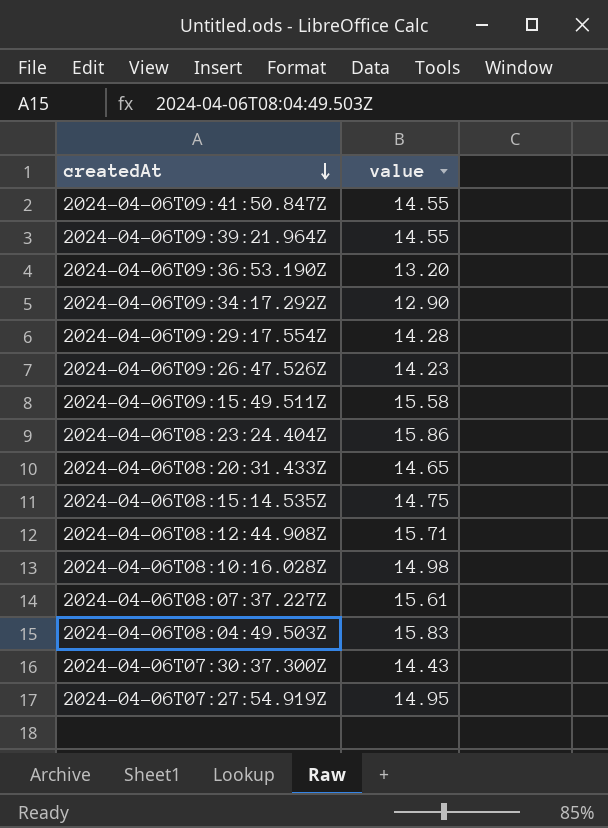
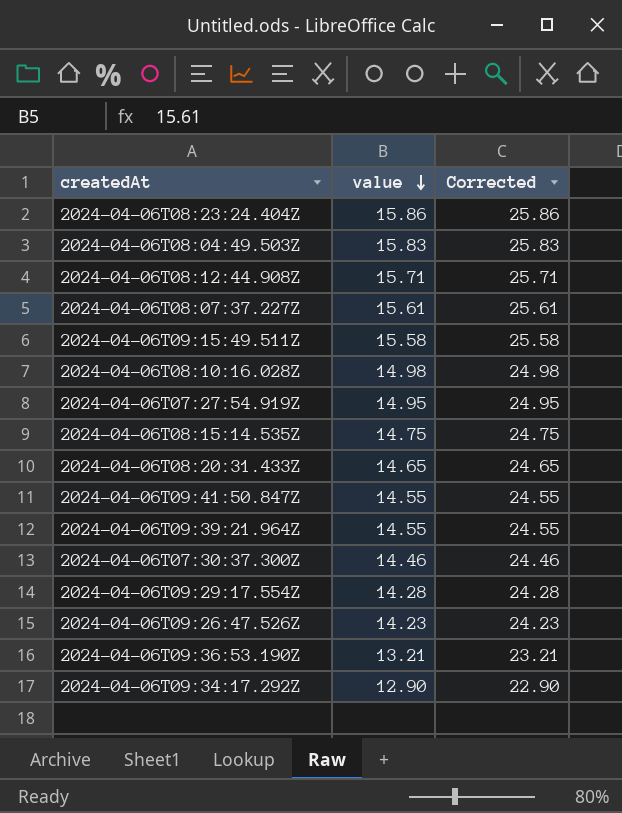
row order: createdAt descending -> value descending
column Corrected | formula: none -> [value] + 10
2024-04-06T07:30:37.300Z | value: 14.43 -> 14.46
2024-04-06T09:36:53.190Z | value: 13.20 -> 13.21

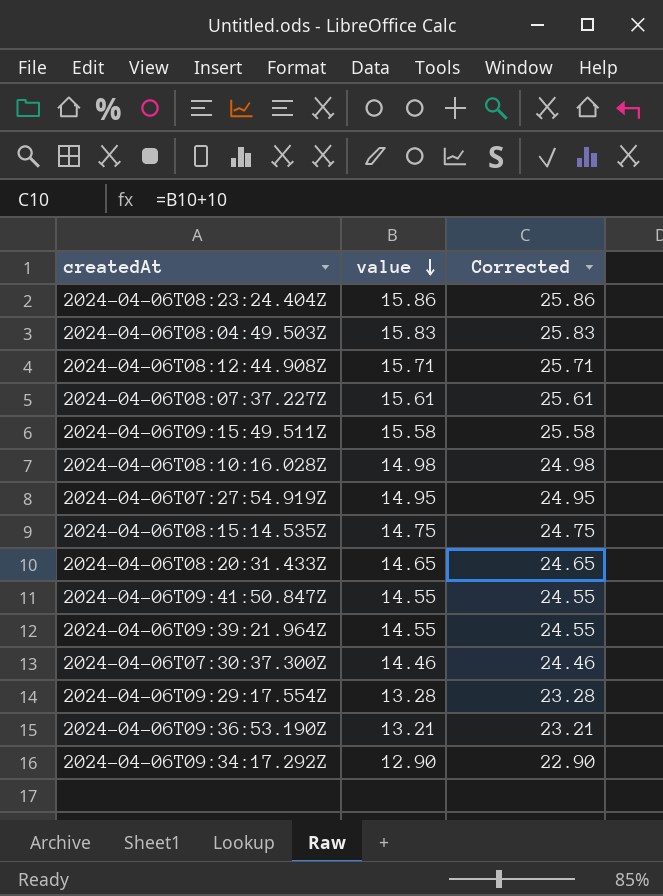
row 2024-04-06T09:26:47.526Z: 14.23 | 24.23 -> none
2024-04-06T09:29:17.554Z | value: 14.28 -> 13.28
2024-04-06T09:29:17.554Z | Corrected: 24.28 -> 23.28

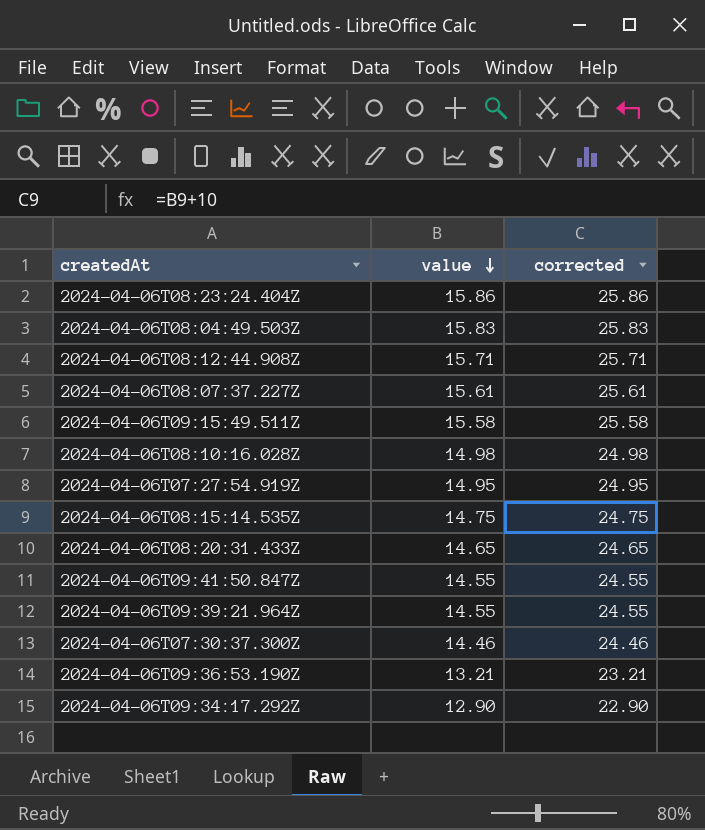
column name: Corrected -> corrected
row 2024-04-06T09:29:17.554Z: 13.28 | 23.28 -> none

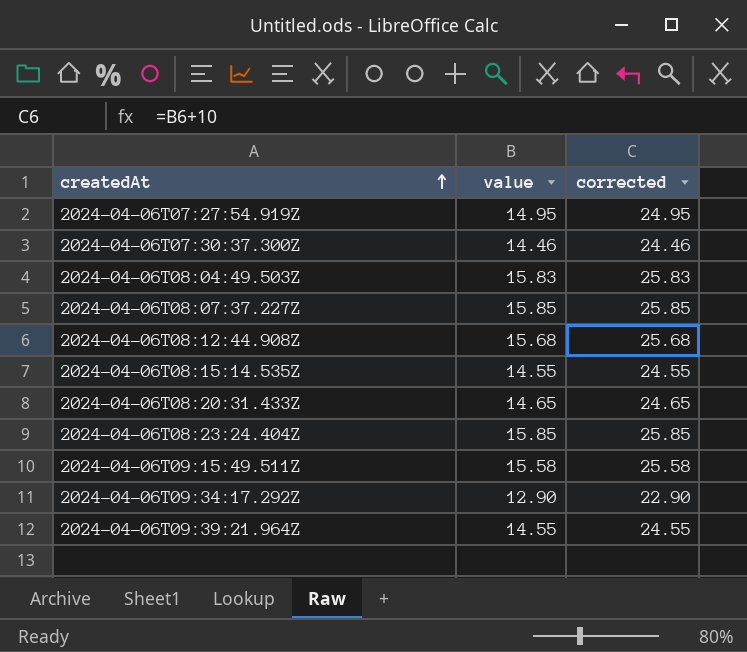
row order: value descending -> createdAt ascending
row 2024-04-06T08:10:16.028Z: 14.98 | 24.98 -> none
row 2024-04-06T09:41:50.847Z: 14.55 | 24.55 -> none
row 2024-04-06T09:36:53.190Z: 13.21 | 23.21 -> none
2024-04-06T08:07:37.227Z | value: 15.61 -> 15.85
2024-04-06T08:07:37.227Z | corrected: 25.61 -> 25.85
2024-04-06T08:12:44.908Z | value: 15.71 -> 15.68
2024-04-06T08:12:44.908Z | corrected: 25.71 -> 25.68
2024-04-06T08:15:14.535Z | value: 14.75 -> 14.55
2024-04-06T08:15:14.535Z | corrected: 24.75 -> 24.55
2024-04-06T08:23:24.404Z | value: 15.86 -> 15.85
2024-04-06T08:23:24.404Z | corrected: 25.86 -> 25.85

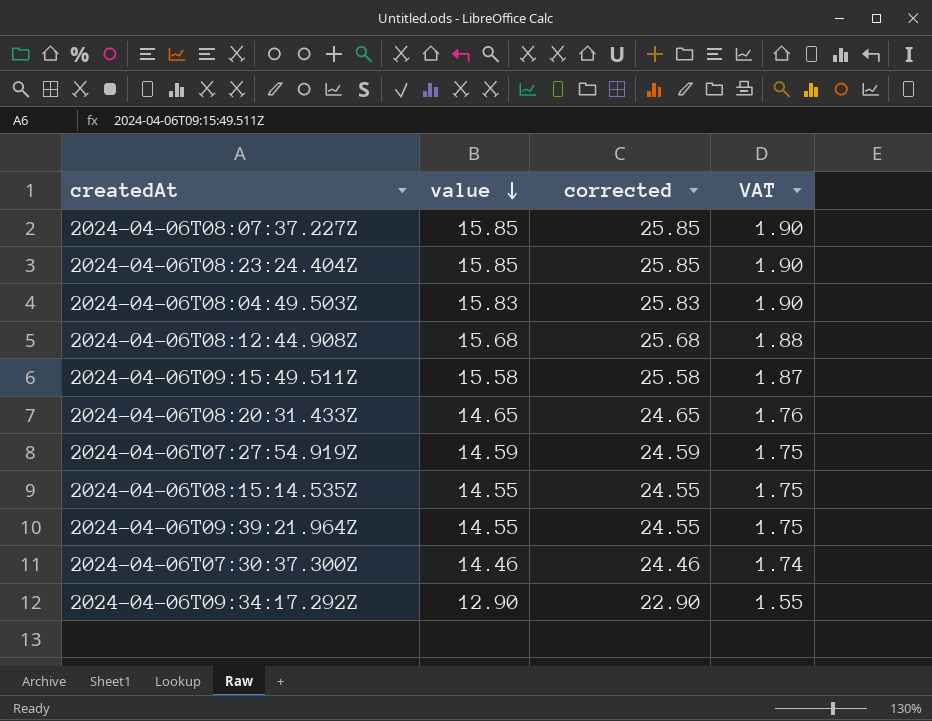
row order: createdAt ascending -> value descending
column VAT | formula: none -> [value] * 0.12
2024-04-06T07:27:54.919Z | value: 14.95 -> 14.59
2024-04-06T07:27:54.919Z | corrected: 24.95 -> 24.59

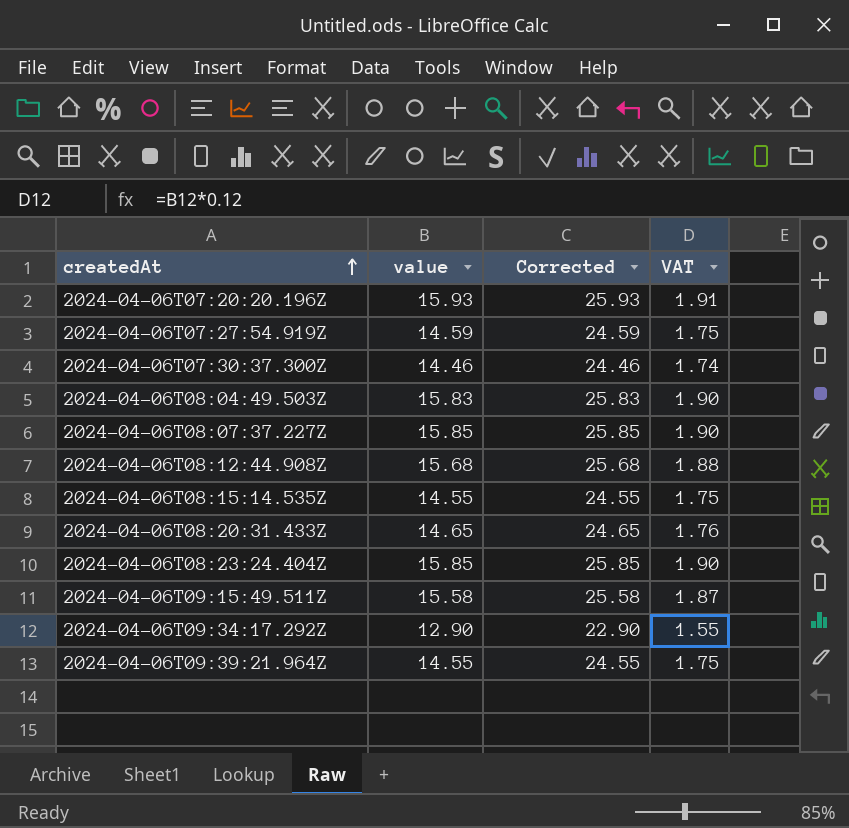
row order: value descending -> createdAt ascending
column name: corrected -> Corrected
row 2024-04-06T07:20:20.196Z: none -> 15.93 | 25.93 | 1.91

